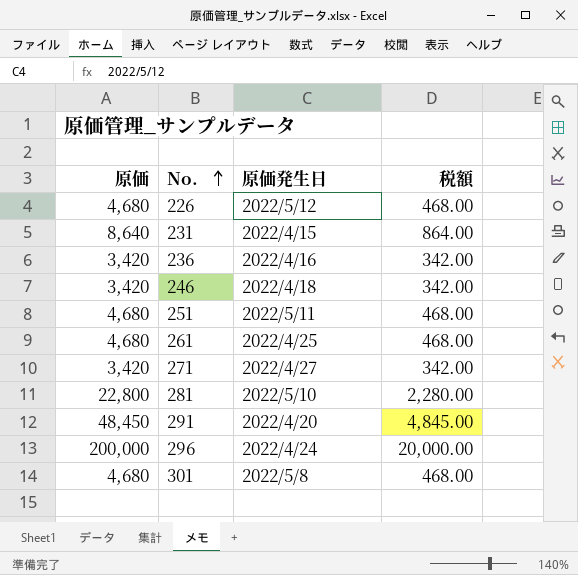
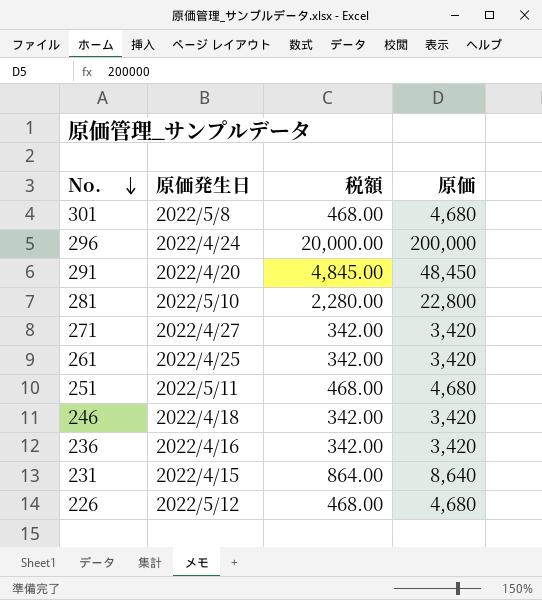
row order: No. ascending -> No. descending
column 原価 | position: 1 -> 4
261 | 税額: 468.00 -> 342.00
261 | 原価: 4,680 -> 3,420

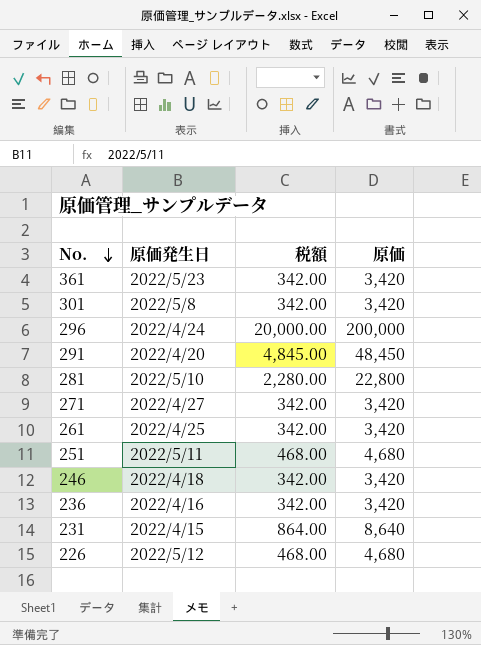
row 361: none -> 2022/5/23 | 342.00 | 3,420
301 | 税額: 468.00 -> 342.00
301 | 原価: 4,680 -> 3,420

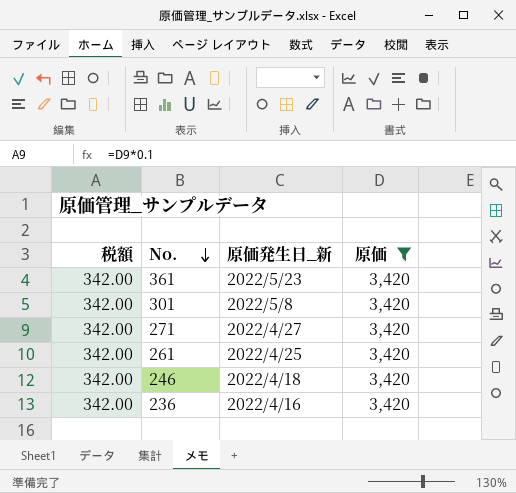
filter: none -> 原価 = 3,420
column 税額 | position: 3 -> 1
column name: 原価発生日 -> 原価発生日_新

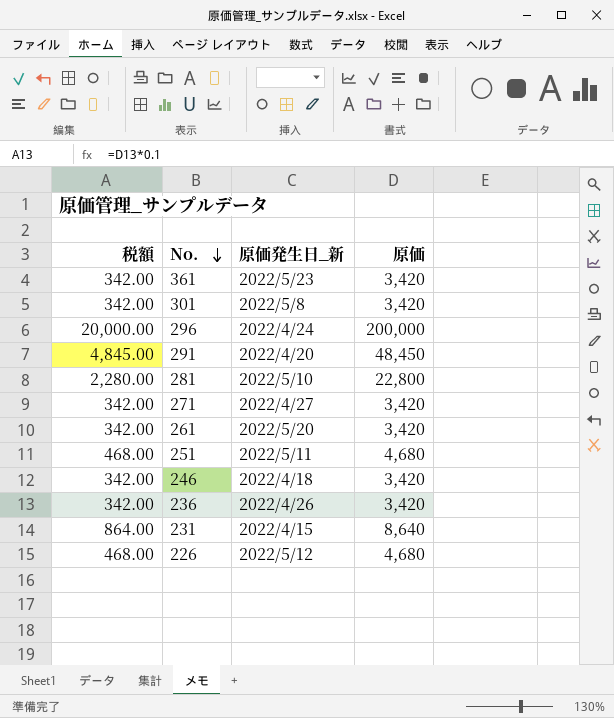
filter: 原価 = 3,420 -> none
261 | 原価発生日_新: 2022/4/25 -> 2022/5/20
236 | 原価発生日_新: 2022/4/16 -> 2022/4/26

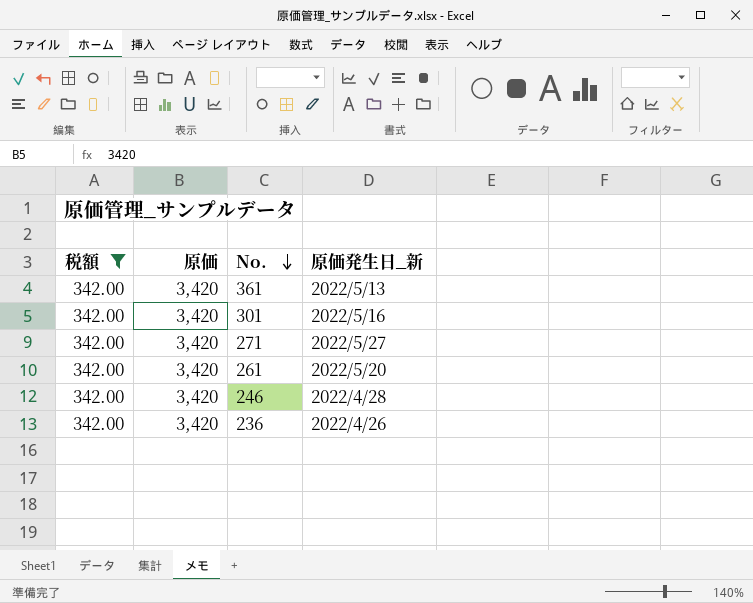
filter: none -> 税額 = 342.00
column 原価 | position: 4 -> 2
361 | 原価発生日_新: 2022/5/23 -> 2022/5/13
301 | 原価発生日_新: 2022/5/8 -> 2022/5/16
271 | 原価発生日_新: 2022/4/27 -> 2022/5/27
246 | 原価発生日_新: 2022/4/18 -> 2022/4/28

